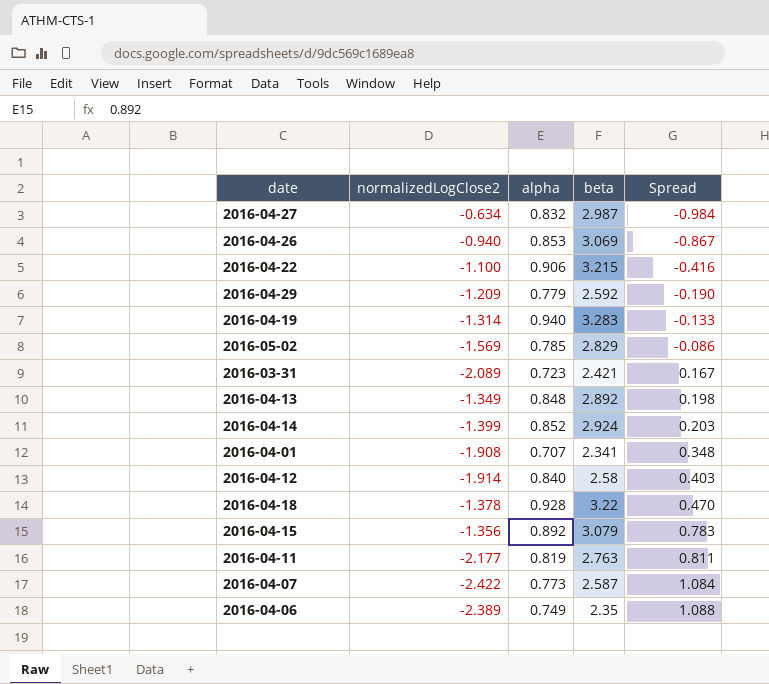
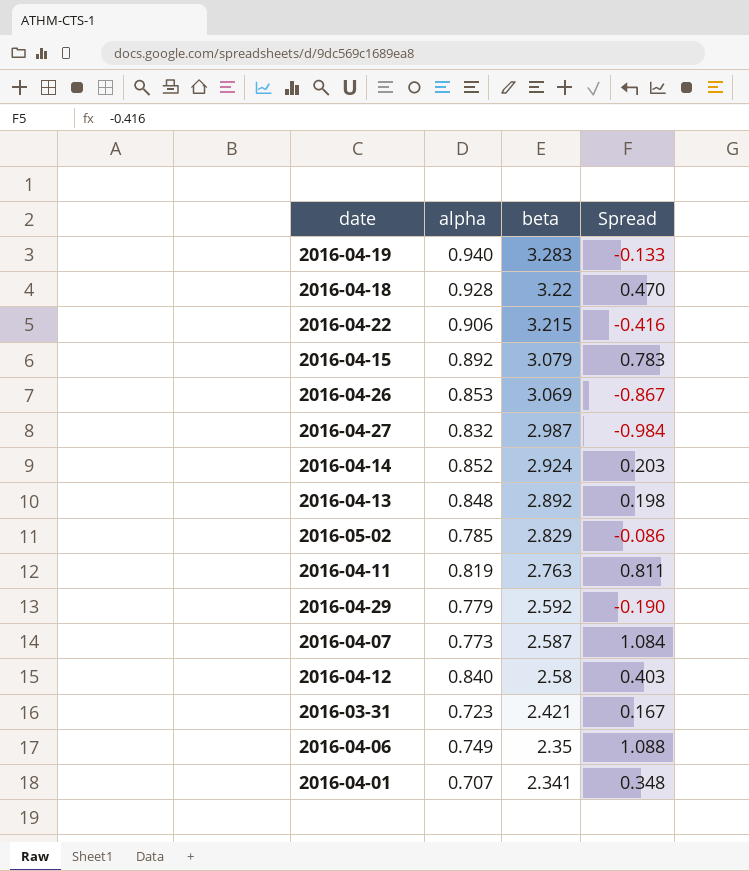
row order: Spread ascending -> beta descending
column normalizedLogClose2 | position: 2 -> none

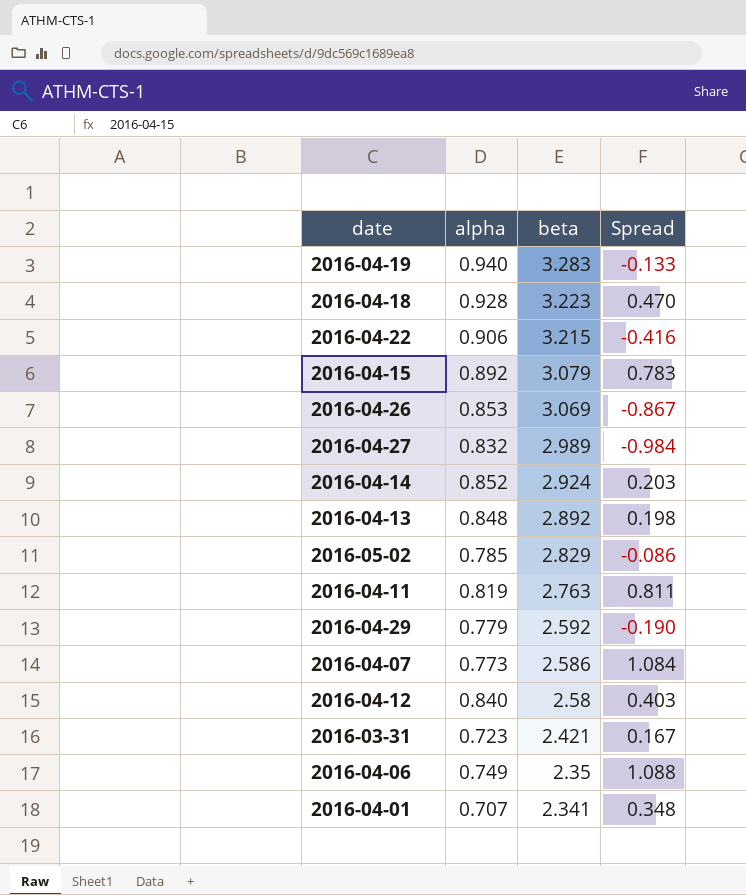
2016-04-18 | beta: 3.22 -> 3.223
2016-04-27 | beta: 2.987 -> 2.989
2016-04-07 | beta: 2.587 -> 2.586

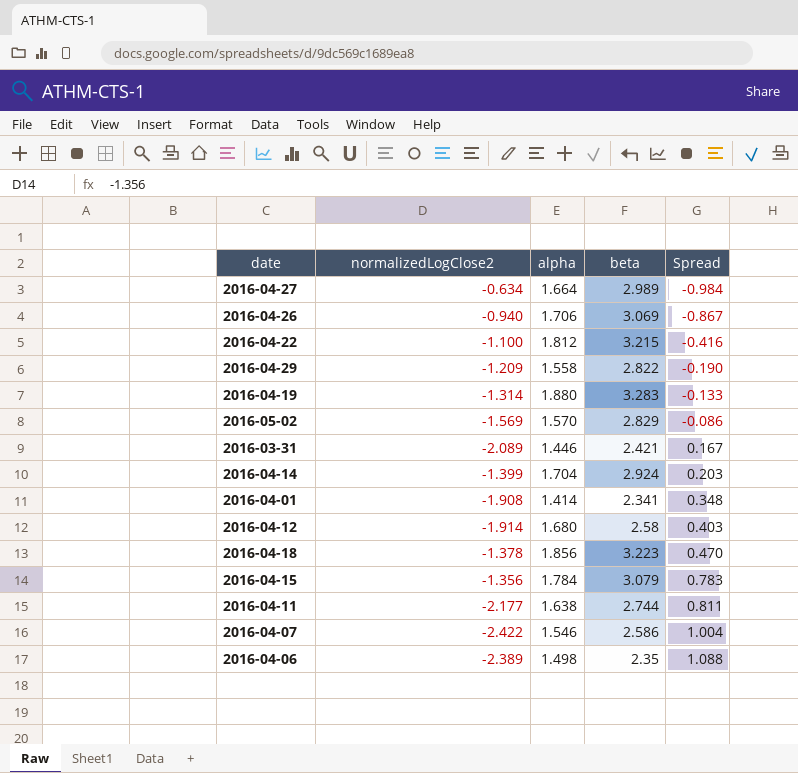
row order: beta descending -> Spread ascending
column normalizedLogClose2 | position: none -> 2
row 2016-04-13: 0.848 | 2.892 | 0.198 -> none
2016-04-27 | alpha: 0.832 -> 1.664
2016-04-26 | alpha: 0.853 -> 1.706
2016-04-22 | alpha: 0.906 -> 1.812
2016-04-29 | alpha: 0.779 -> 1.558
2016-04-29 | beta: 2.592 -> 2.822
2016-04-19 | alpha: 0.940 -> 1.880
2016-05-02 | alpha: 0.785 -> 1.570
2016-03-31 | alpha: 0.723 -> 1.446
2016-04-14 | alpha: 0.852 -> 1.704
2016-04-01 | alpha: 0.707 -> 1.414
2016-04-12 | alpha: 0.840 -> 1.680
2016-04-18 | alpha: 0.928 -> 1.856
2016-04-15 | alpha: 0.892 -> 1.784
2016-04-11 | alpha: 0.819 -> 1.638
2016-04-11 | beta: 2.763 -> 2.744
2016-04-07 | alpha: 0.773 -> 1.546
2016-04-07 | Spread: 1.084 -> 1.004
2016-04-06 | alpha: 0.749 -> 1.498

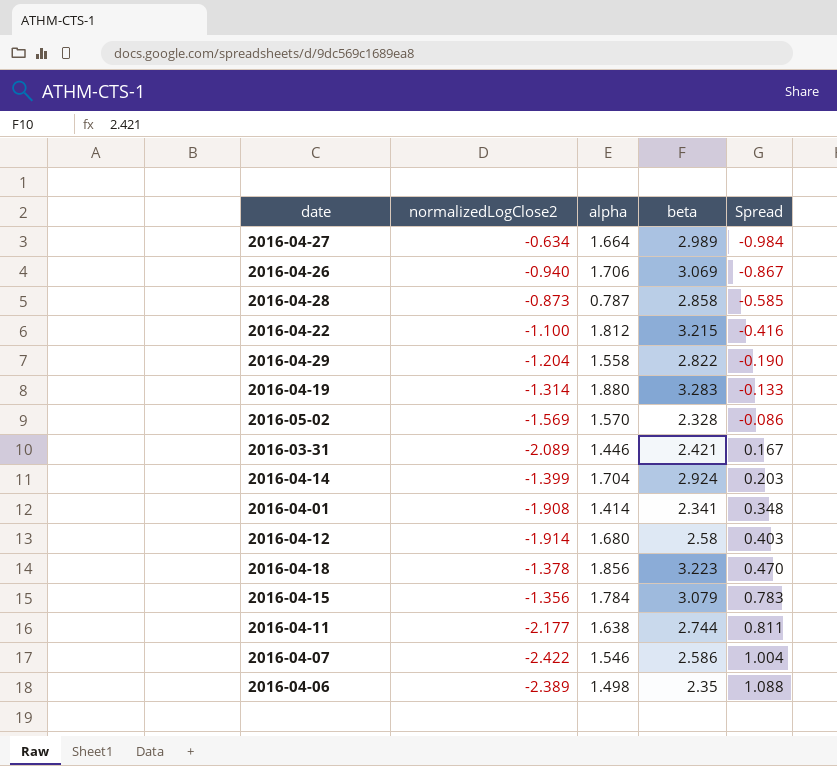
row 2016-04-28: none -> -0.873 | 0.787 | 2.858 | -0.585
2016-04-29 | normalizedLogClose2: -1.209 -> -1.204
2016-05-02 | beta: 2.829 -> 2.328

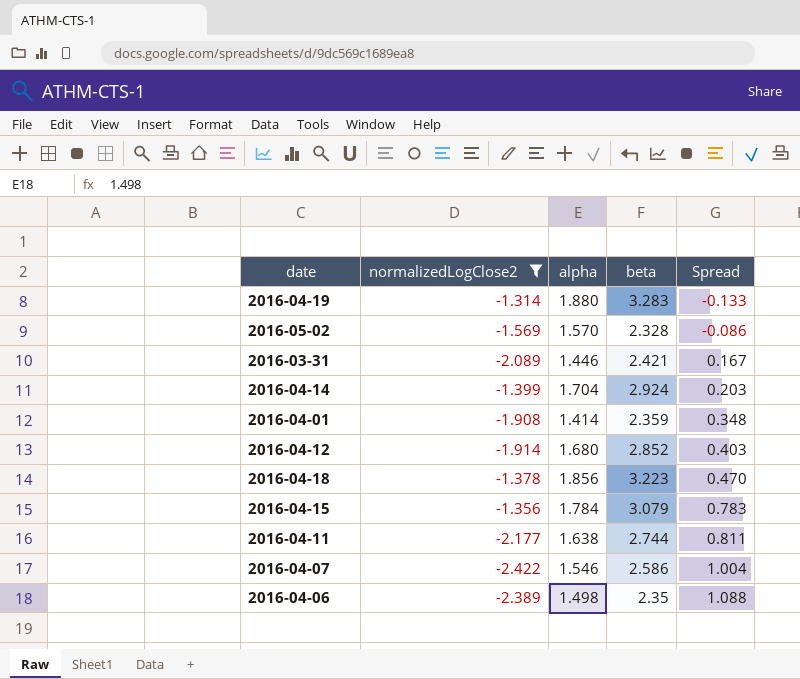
filter: none -> normalizedLogClose2 <= -1.314
2016-04-01 | beta: 2.341 -> 2.359
2016-04-12 | beta: 2.58 -> 2.852

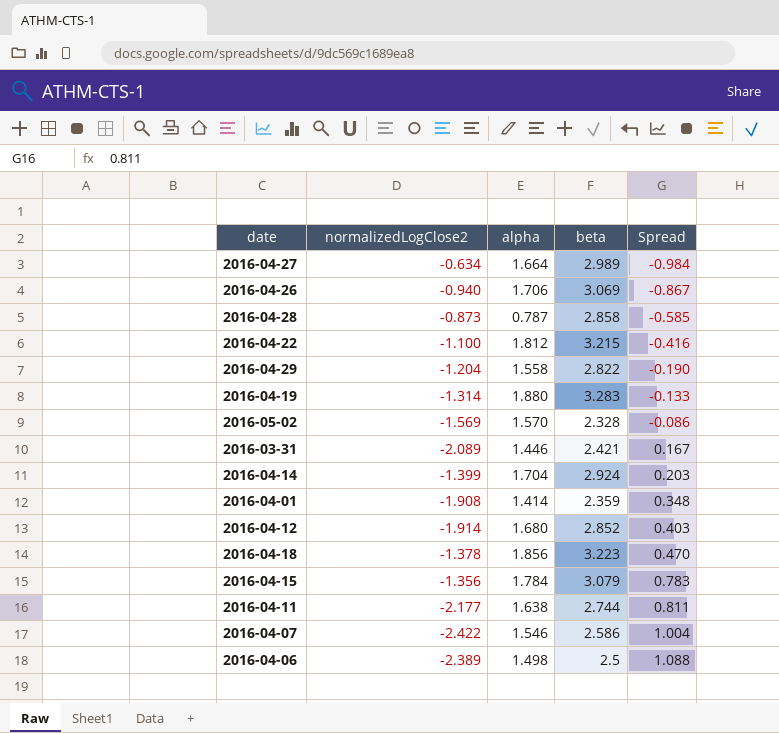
filter: normalizedLogClose2 <= -1.314 -> none
2016-04-06 | beta: 2.35 -> 2.5

